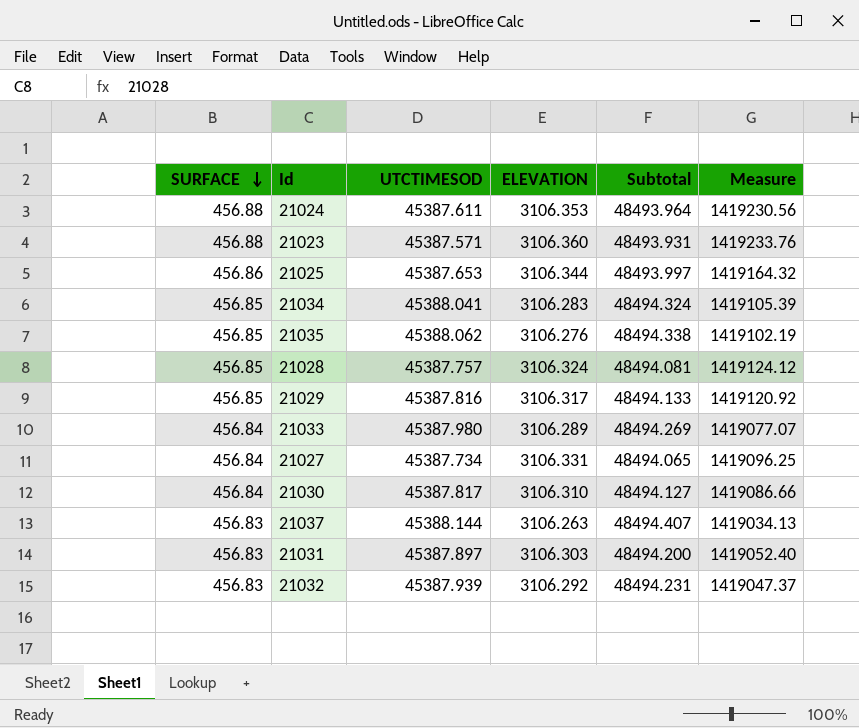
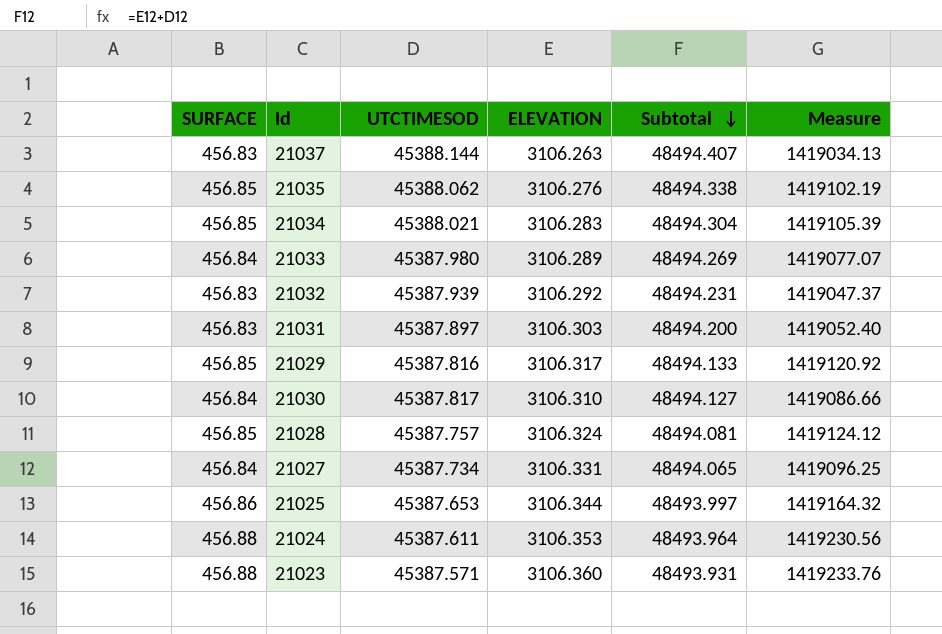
row order: SURFACE descending -> Subtotal descending
21034 | UTCTIMESOD: 45388.041 -> 45388.021
21034 | Subtotal: 48494.324 -> 48494.304

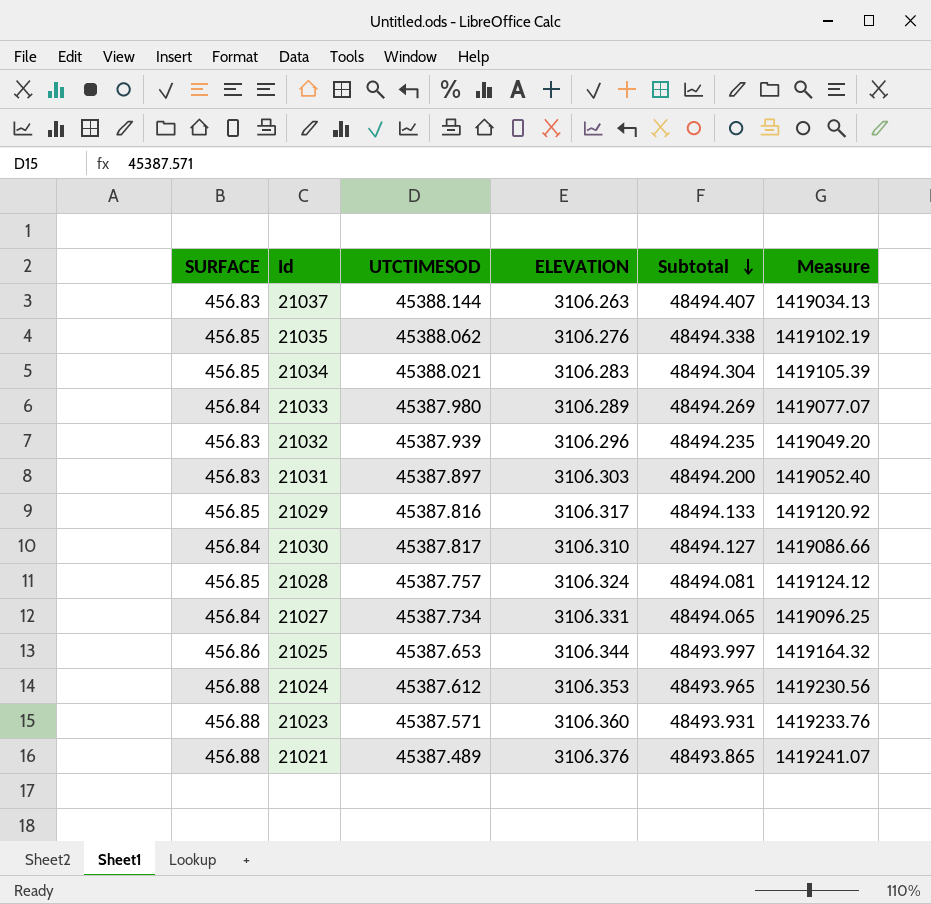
21032 | ELEVATION: 3106.292 -> 3106.296
21032 | Subtotal: 48494.231 -> 48494.235
21032 | Measure: 1419047.37 -> 1419049.20
21024 | UTCTIMESOD: 45387.611 -> 45387.612
21024 | Subtotal: 48493.964 -> 48493.965
row 21021: none -> 456.88 | 45387.489 | 3106.376 | 48493.865 | 1419241.07

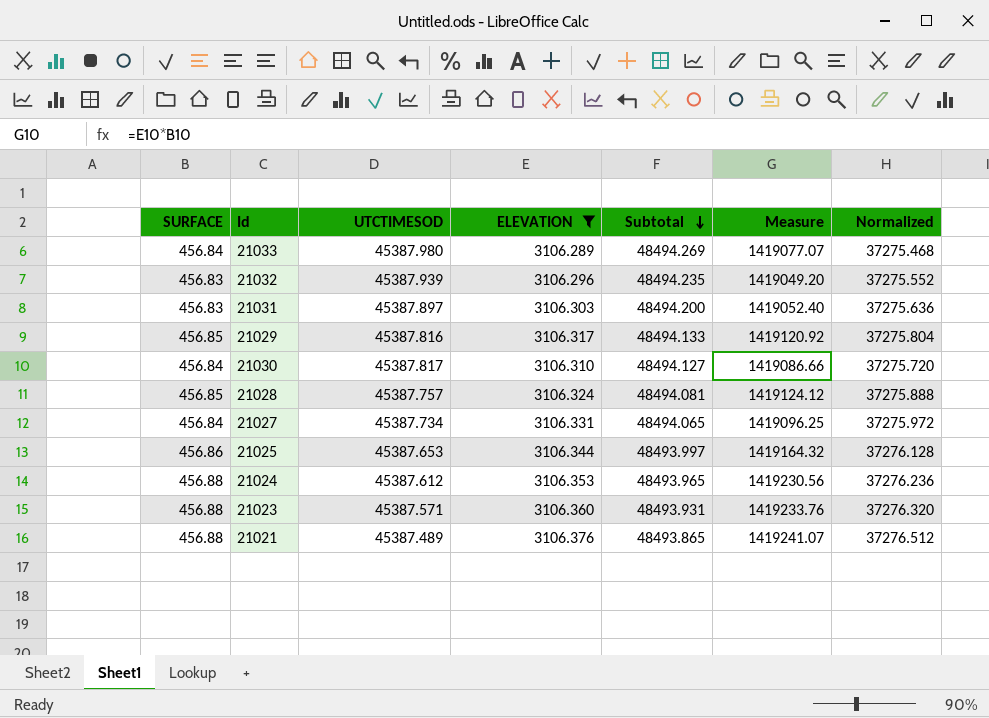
filter: none -> ELEVATION >= 3106.289
column Normalized | formula: none -> [ELEVATION] * 12

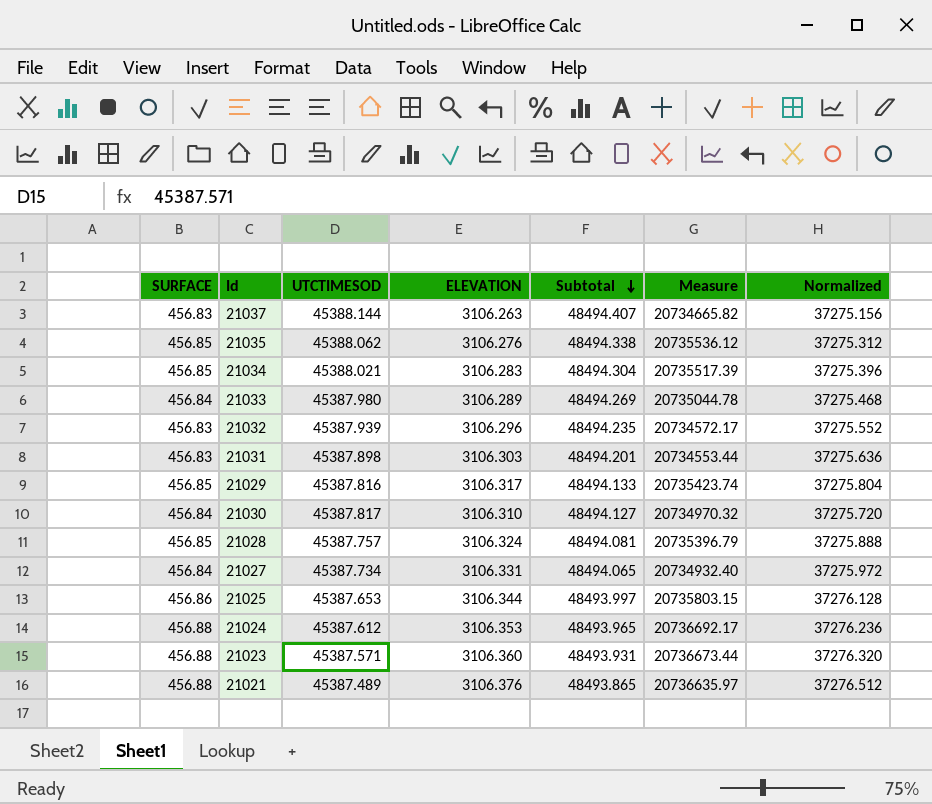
filter: ELEVATION >= 3106.289 -> none
column Measure | formula: [SURFACE] * [ELEVATION] -> [SURFACE] * [UTCTIMESOD]
21031 | UTCTIMESOD: 45387.897 -> 45387.898
21031 | Subtotal: 48494.200 -> 48494.201

